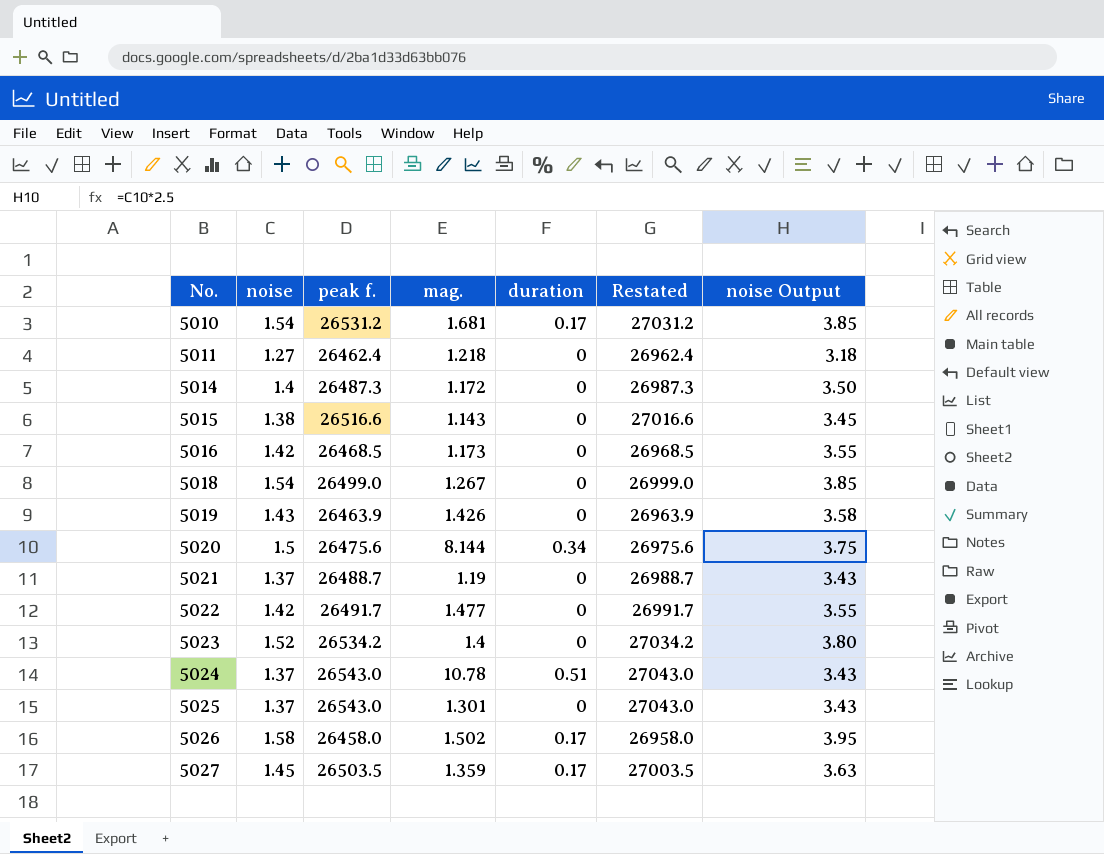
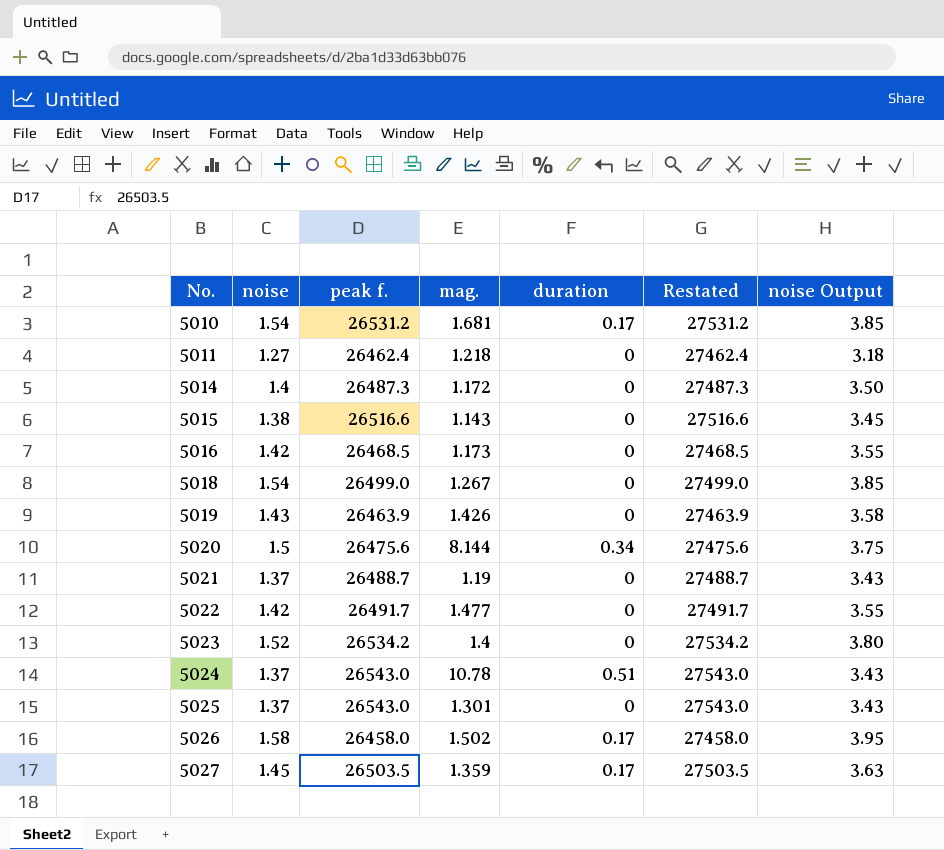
column Restated | formula: [peak f.] + 500 -> [peak f.] + 1000

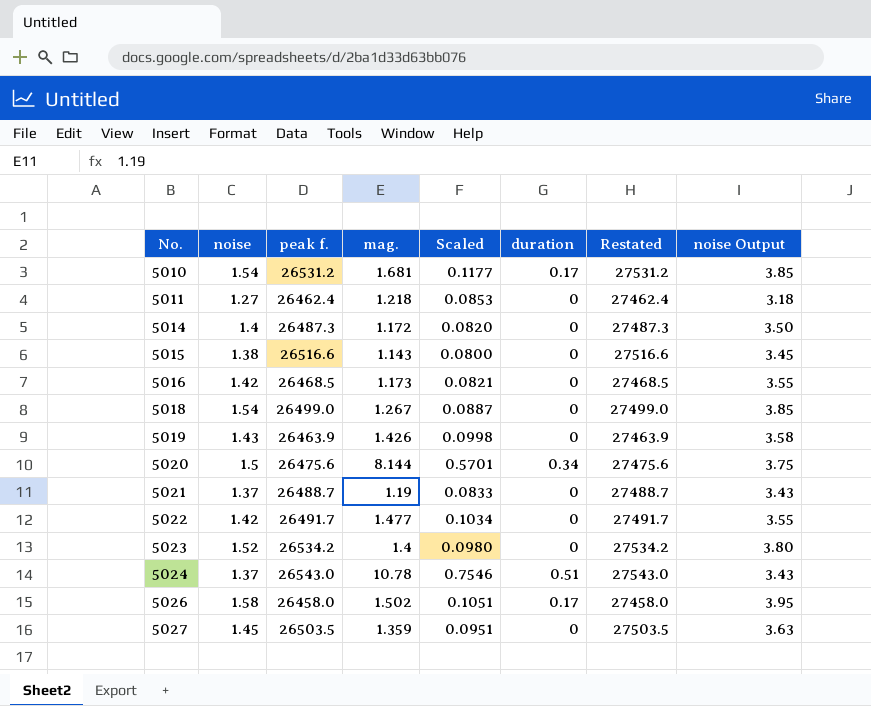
column Scaled | formula: none -> [mag.] * 0.07
row 5025: 1.37 | 26543.0 | 1.301 | 0 | 27543.0 | 3.43 -> none
5027 | duration: 0.17 -> 0

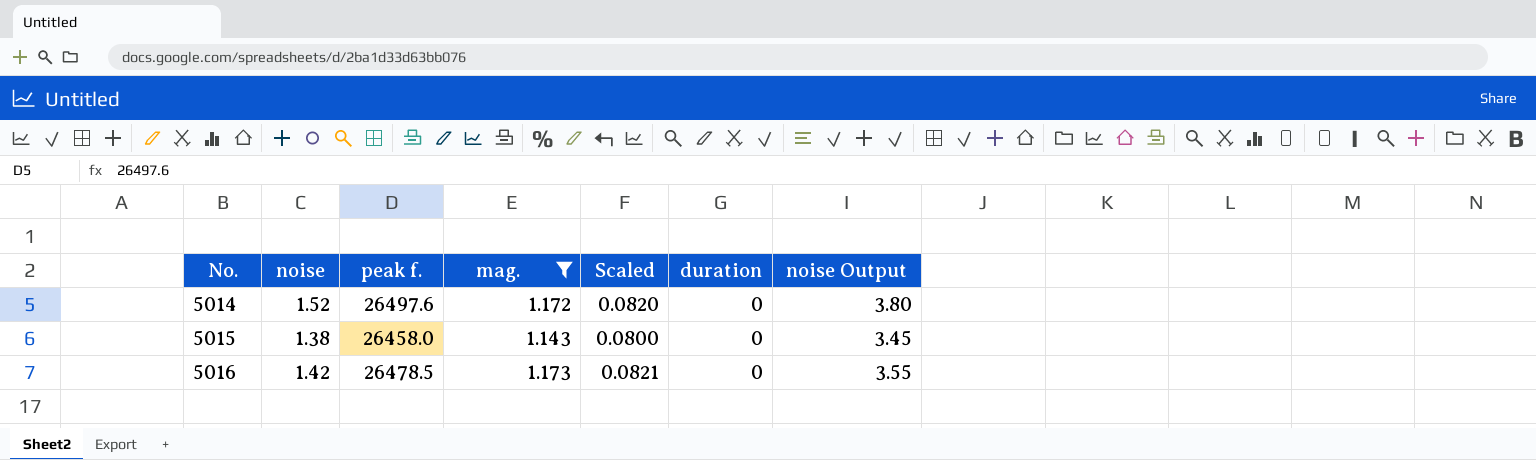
filter: none -> mag. <= 1.173
column Restated | formula: [peak f.] + 1000 -> none
5014 | noise: 1.4 -> 1.52
5014 | peak f.: 26487.3 -> 26497.6
5014 | noise Output: 3.50 -> 3.80
5015 | peak f.: 26516.6 -> 26458.0
5016 | peak f.: 26468.5 -> 26478.5

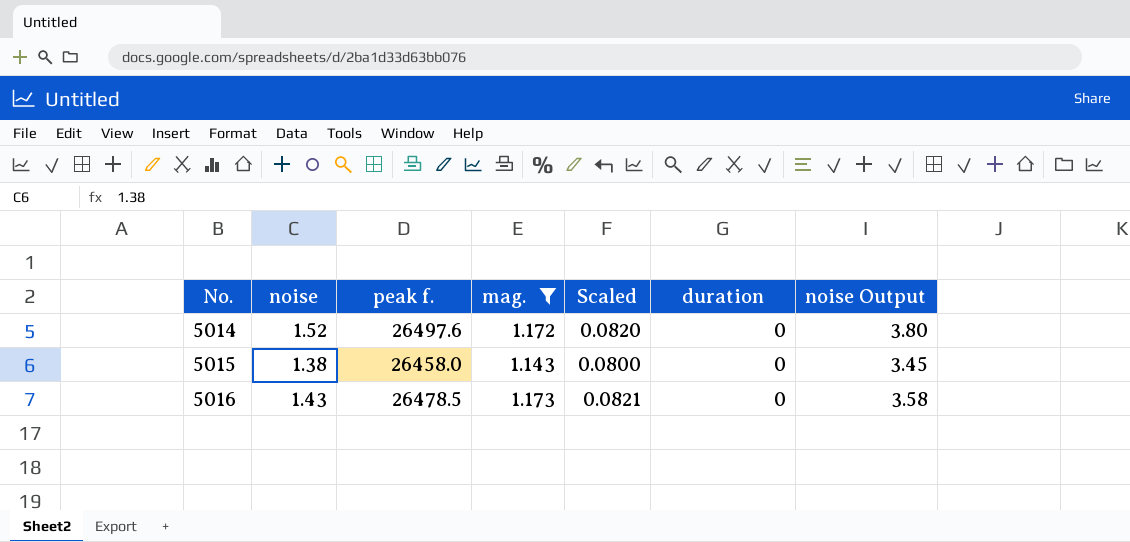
5016 | noise: 1.42 -> 1.43
5016 | noise Output: 3.55 -> 3.58

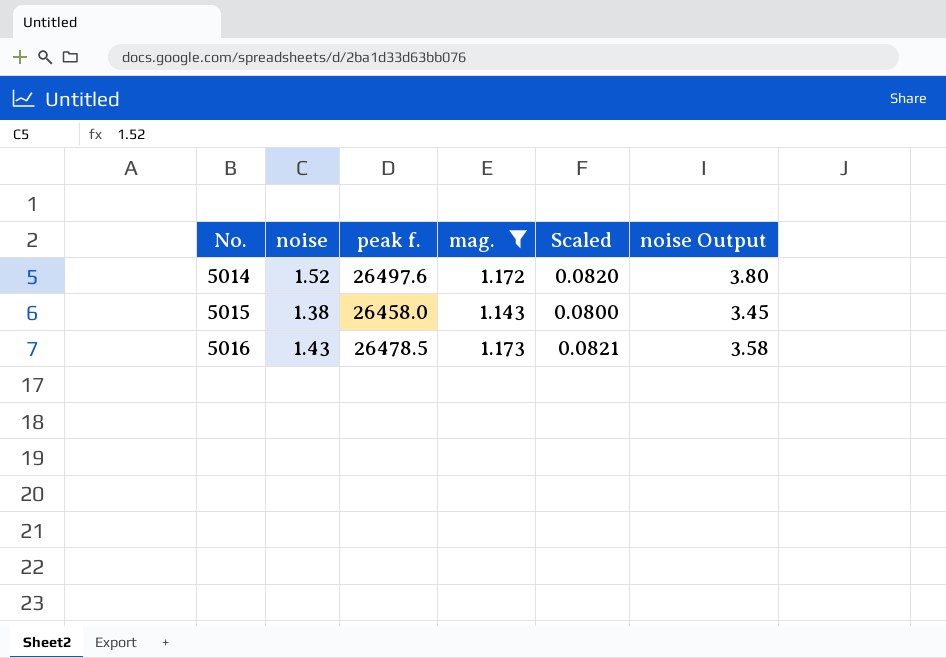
column duration | position: 6 -> none

